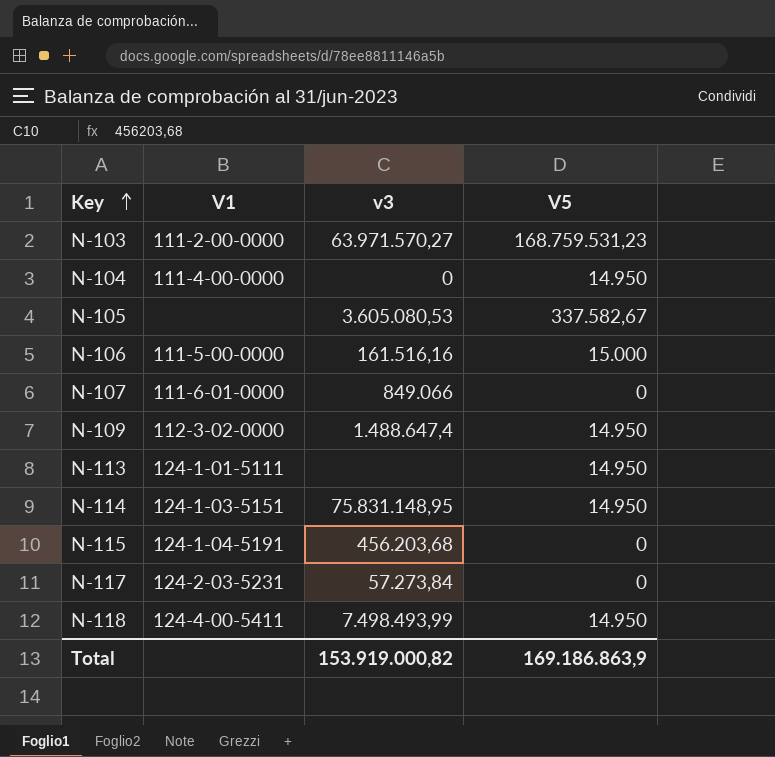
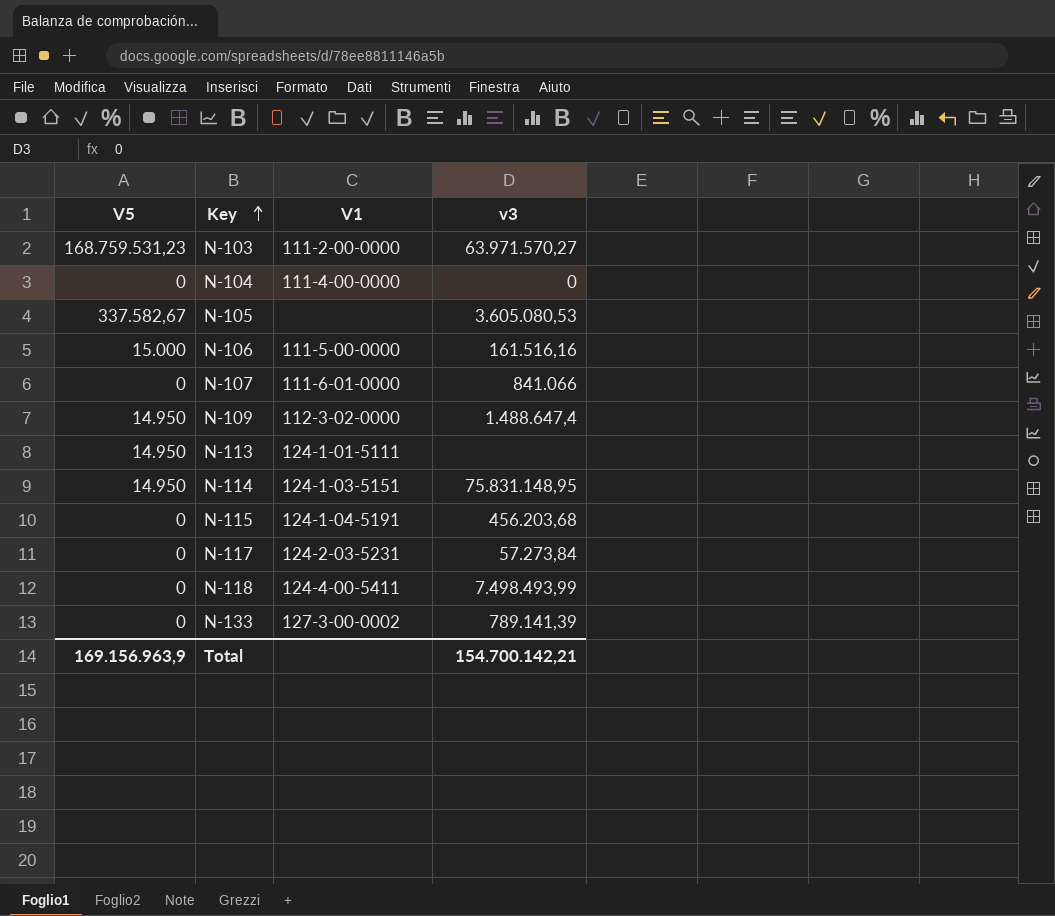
column V5 | position: 4 -> 1
N-104 | V5: 14.950 -> 0
N-107 | v3: 849.066 -> 841.066
N-118 | V5: 14.950 -> 0
row N-133: none -> 0 | 127-3-00-0002 | 789.141,39
Total | V5: 169.186.863,9 -> 169.156.963,9
Total | v3: 153.919.000,82 -> 154.700.142,21

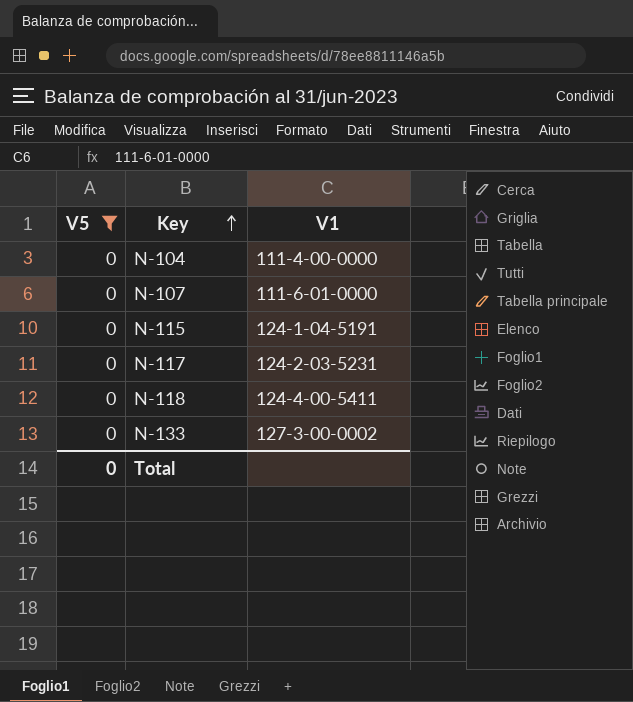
filter: none -> V5 = 0
column v3 | position: 4 -> none
Total | V5: 169.156.963,9 -> 0

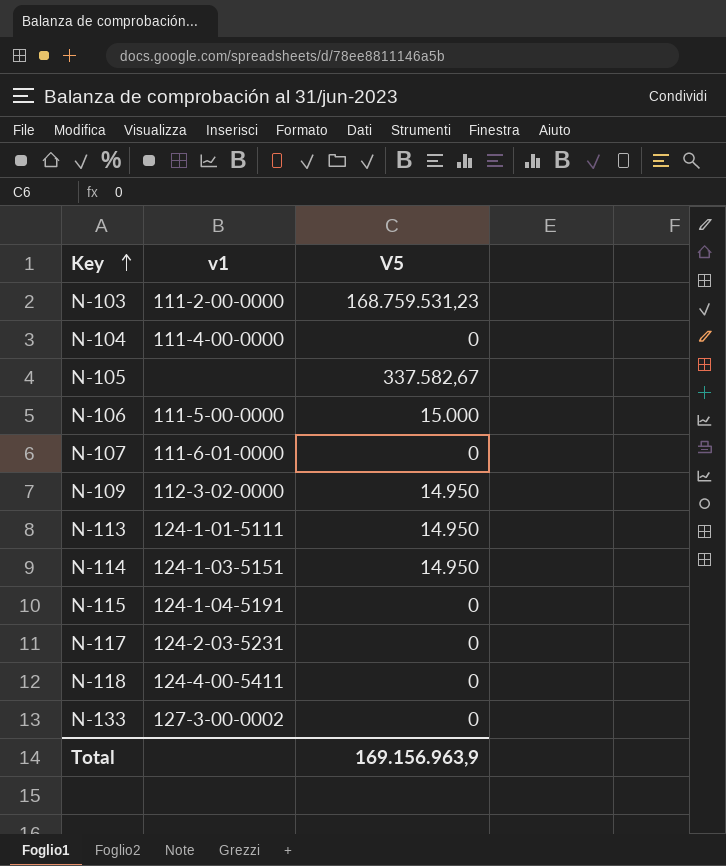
filter: V5 = 0 -> none
column name: V1 -> v1
column V5 | position: 1 -> 3
Total | V5: 0 -> 169.156.963,9

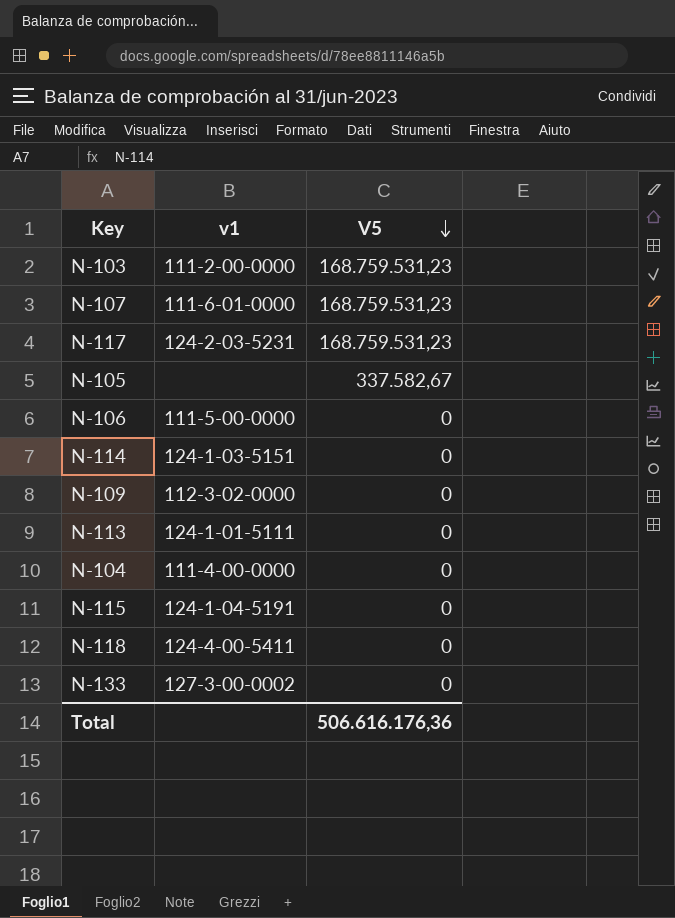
row order: Key ascending -> V5 descending
N-107 | V5: 0 -> 168.759.531,23
N-117 | V5: 0 -> 168.759.531,23
N-106 | V5: 15.000 -> 0
N-114 | V5: 14.950 -> 0
N-109 | V5: 14.950 -> 0
N-113 | V5: 14.950 -> 0
Total | V5: 169.156.963,9 -> 506.616.176,36

